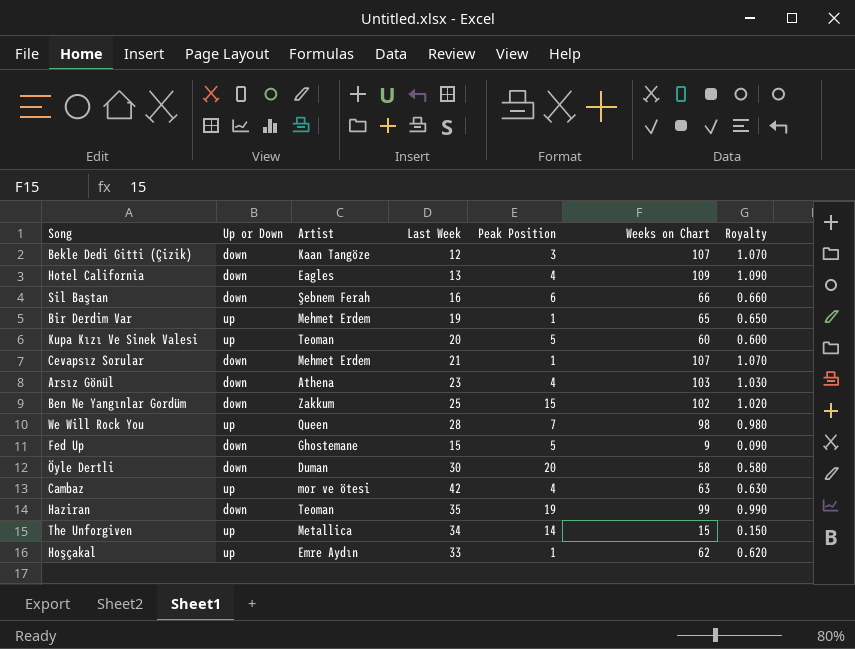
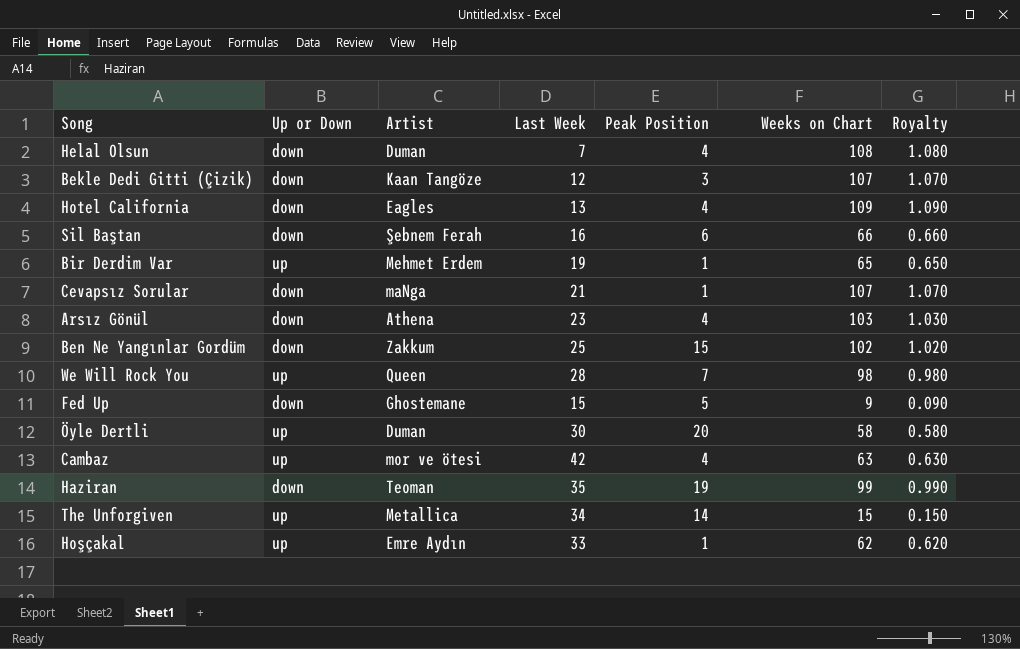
row Kupa Kızı Ve Sinek Valesi: up | Teoman | 20 | 5 | 60 | 0.600 -> none
row Helal Olsun: none -> down | Duman | 7 | 4 | 108 | 1.080
Cevapsız Sorular | Artist: Mehmet Erdem -> maNga
Öyle Dertli | Up or Down: down -> up

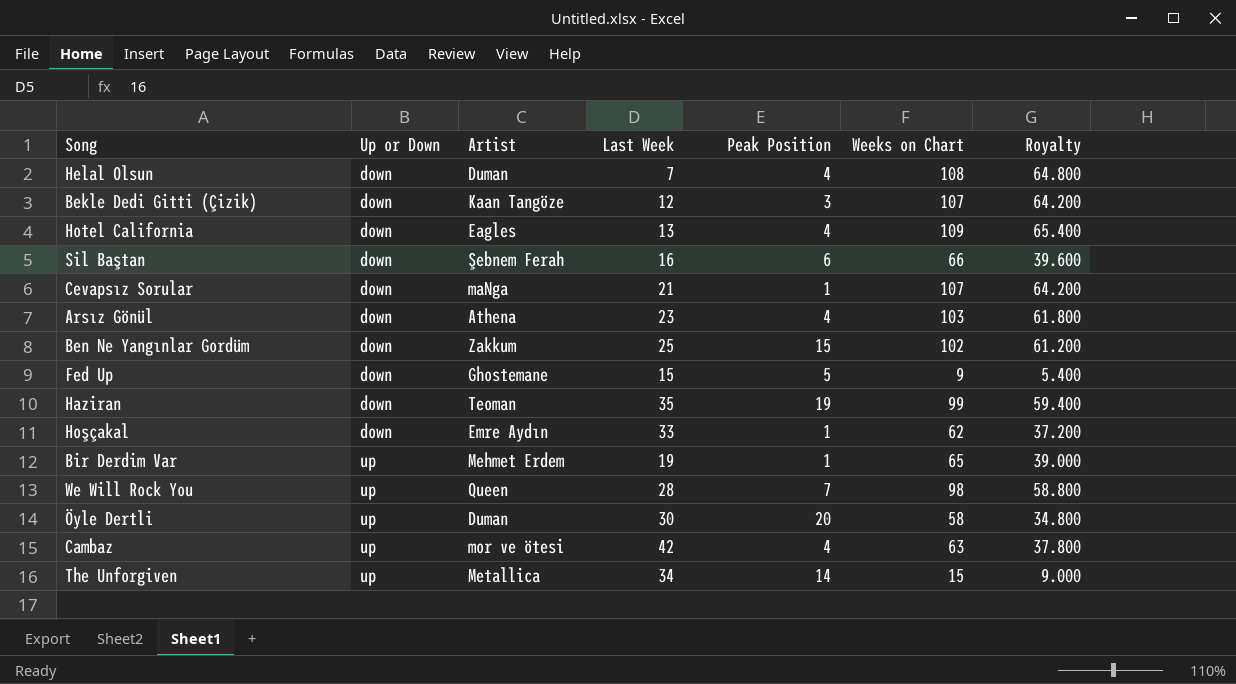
row order: none -> Up or Down ascending
column Royalty | formula: [Weeks on Chart] * 0.01 -> [Weeks on Chart] * 0.6
Hoşçakal | Up or Down: up -> down

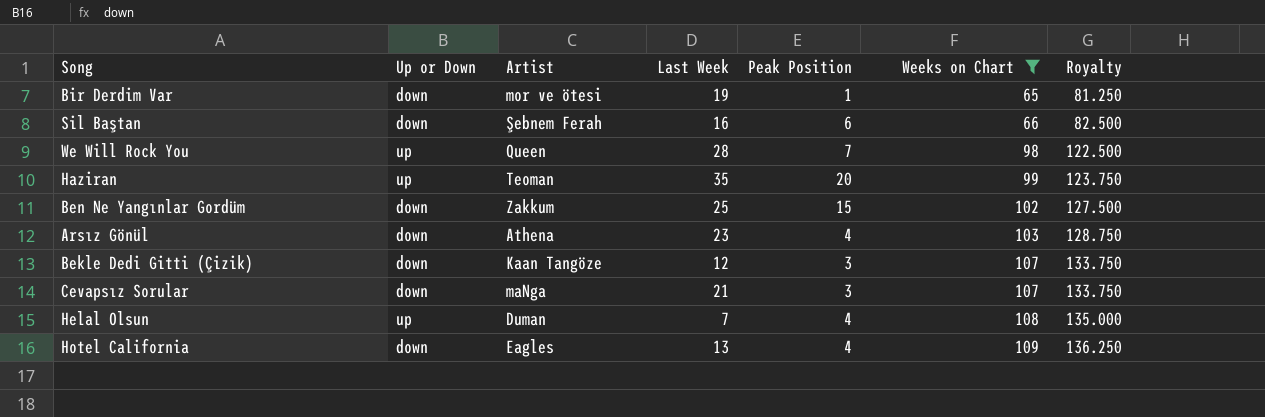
filter: none -> Weeks on Chart >= 65
row order: Up or Down ascending -> Weeks on Chart ascending
column Royalty | formula: [Weeks on Chart] * 0.6 -> [Weeks on Chart] * 1.25
Bir Derdim Var | Up or Down: up -> down
Bir Derdim Var | Artist: Mehmet Erdem -> mor ve ötesi
Haziran | Up or Down: down -> up
Haziran | Peak Position: 19 -> 20
Cevapsız Sorular | Peak Position: 1 -> 3
Helal Olsun | Up or Down: down -> up

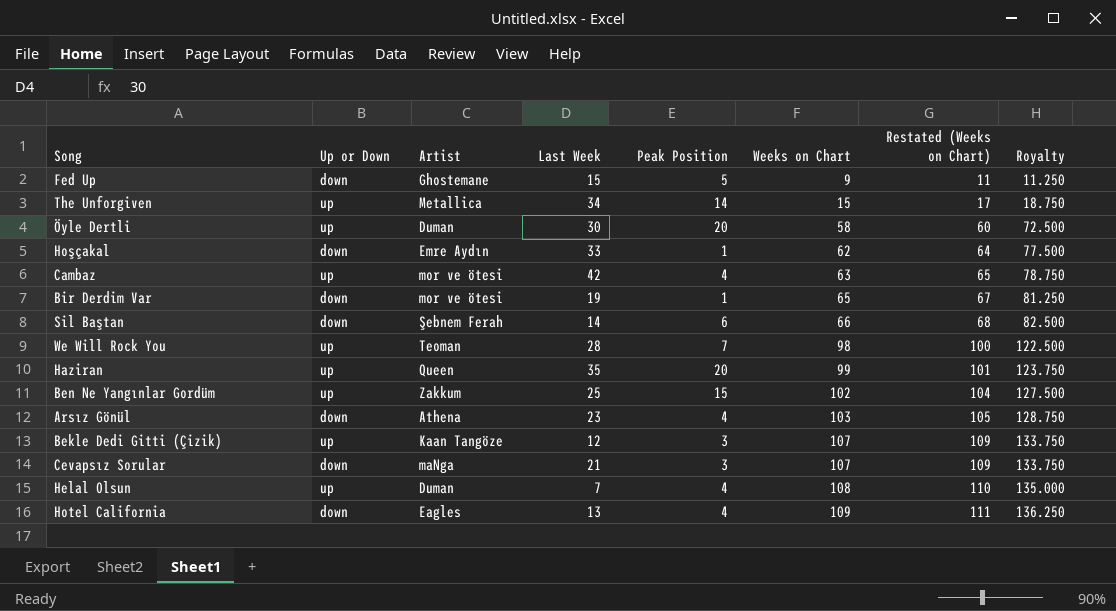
filter: Weeks on Chart >= 65 -> none
column Restated (Weeks on Chart) | formula: none -> [Weeks on Chart] + 2
Sil Baştan | Last Week: 16 -> 14
We Will Rock You | Artist: Queen -> Teoman
Haziran | Artist: Teoman -> Queen
Ben Ne Yangınlar Gordüm | Up or Down: down -> up
Bekle Dedi Gitti (Çizik) | Up or Down: down -> up

